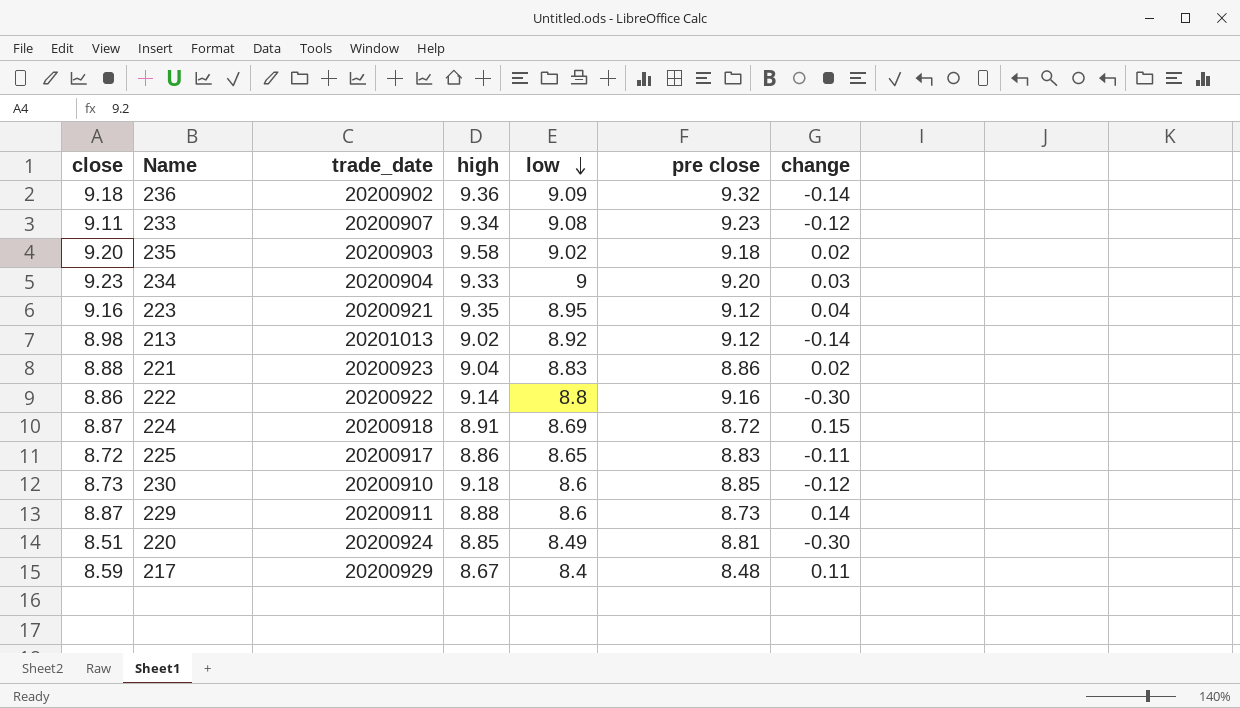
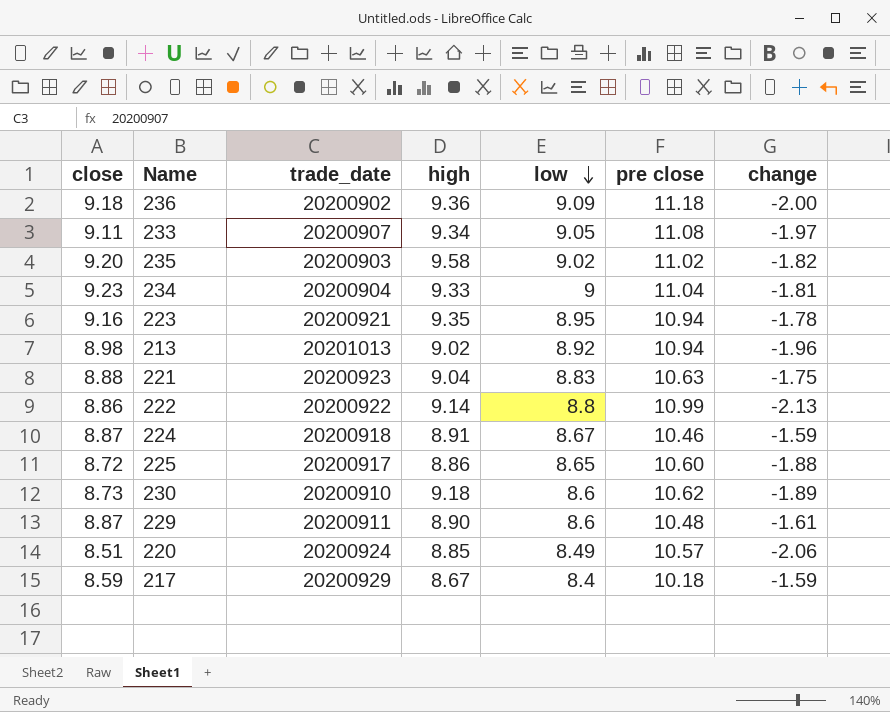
236 | pre close: 9.32 -> 11.18
236 | change: -0.14 -> -2.00
233 | low: 9.08 -> 9.05
233 | pre close: 9.23 -> 11.08
233 | change: -0.12 -> -1.97
235 | pre close: 9.18 -> 11.02
235 | change: 0.02 -> -1.82
234 | pre close: 9.20 -> 11.04
234 | change: 0.03 -> -1.81
223 | pre close: 9.12 -> 10.94
223 | change: 0.04 -> -1.78
213 | pre close: 9.12 -> 10.94
213 | change: -0.14 -> -1.96
221 | pre close: 8.86 -> 10.63
221 | change: 0.02 -> -1.75
222 | pre close: 9.16 -> 10.99
222 | change: -0.30 -> -2.13
224 | low: 8.69 -> 8.67
224 | pre close: 8.72 -> 10.46
224 | change: 0.15 -> -1.59
225 | pre close: 8.83 -> 10.60
225 | change: -0.11 -> -1.88
230 | pre close: 8.85 -> 10.62
230 | change: -0.12 -> -1.89
229 | high: 8.88 -> 8.90
229 | pre close: 8.73 -> 10.48
229 | change: 0.14 -> -1.61
220 | pre close: 8.81 -> 10.57
220 | change: -0.30 -> -2.06
217 | pre close: 8.48 -> 10.18
217 | change: 0.11 -> -1.59

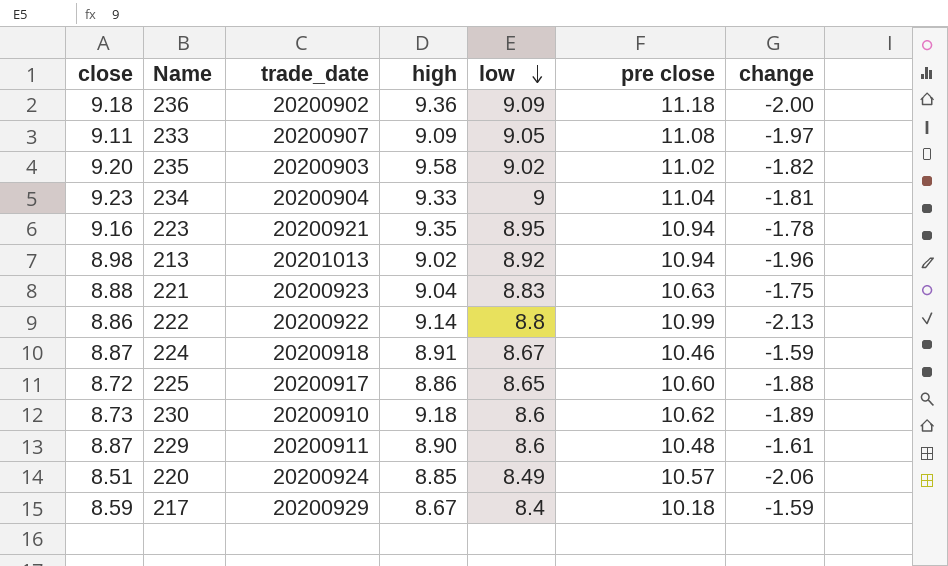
233 | high: 9.34 -> 9.09

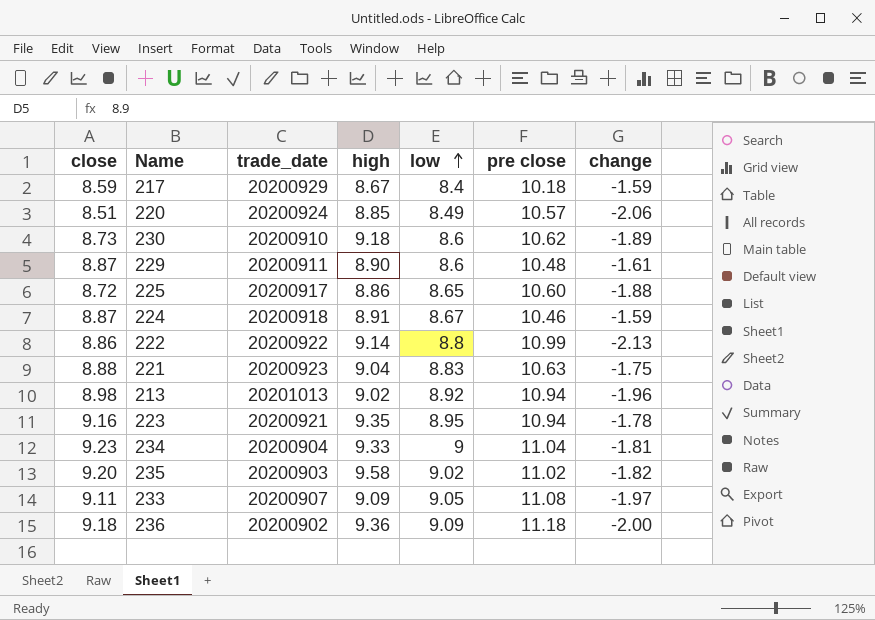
row order: low descending -> low ascending

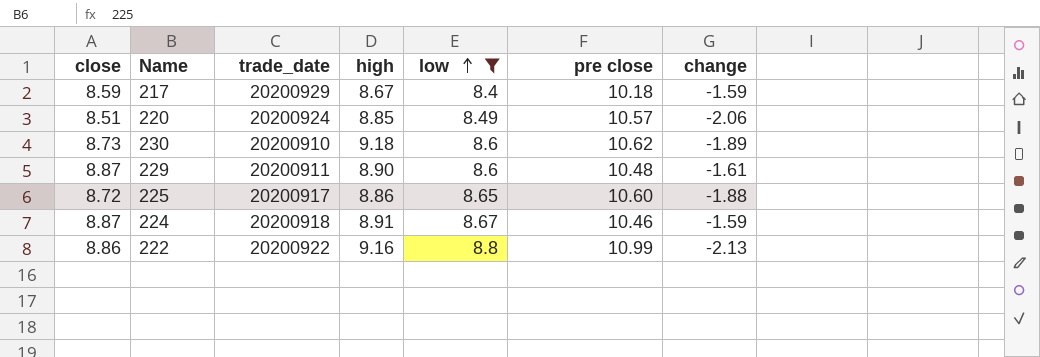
filter: none -> low <= 8.8
222 | high: 9.14 -> 9.16

